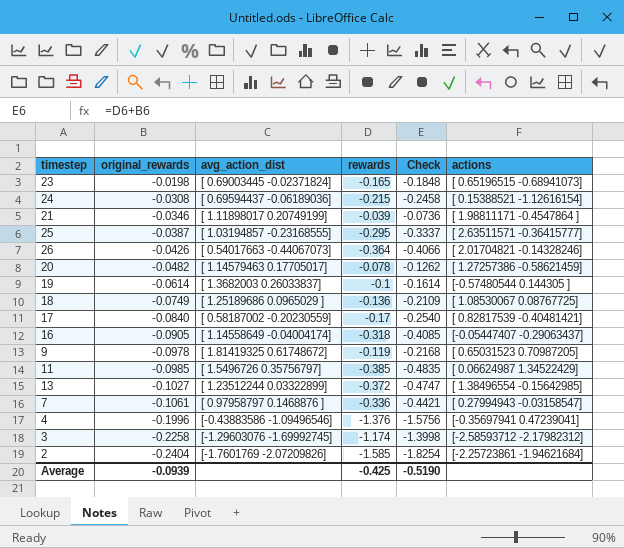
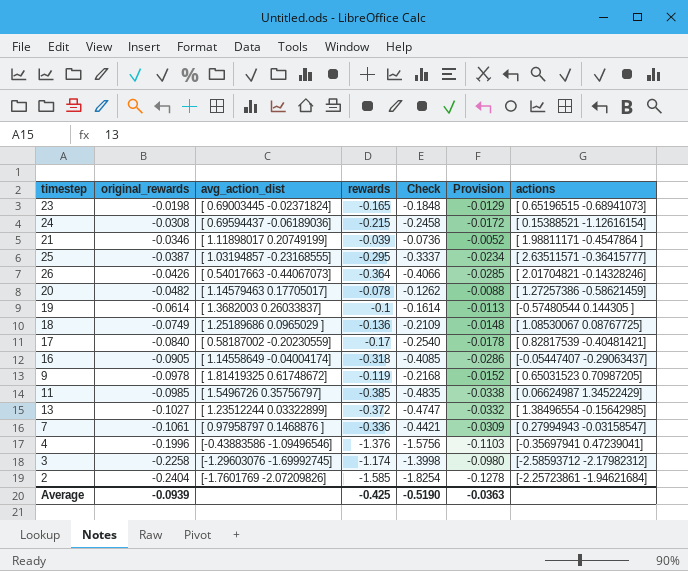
column Provision | formula: none -> [Check] * 0.07

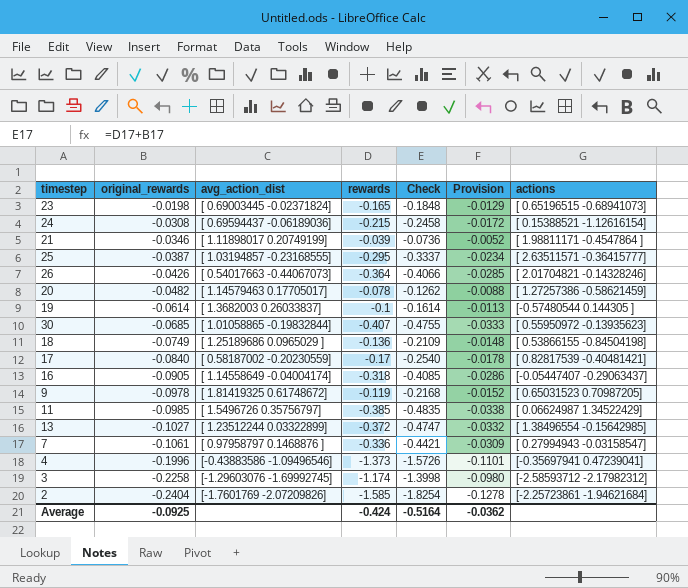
row 30: none -> -0.0685 | [ 1.01058865 -0.19832844] | -0.407 | -0.4755 | -0.0333 | [ 0.55950972 -0.13935623]
18 | actions: [ 1.08530067 0.08767725] -> [ 0.53866155 -0.84504198]
4 | rewards: -1.376 -> -1.373
4 | Check: -1.5756 -> -1.5726
4 | Provision: -0.1103 -> -0.1101
Average | original_rewards: -0.0939 -> -0.0925
Average | rewards: -0.425 -> -0.424
Average | Check: -0.5190 -> -0.5164
Average | Provision: -0.0363 -> -0.0362

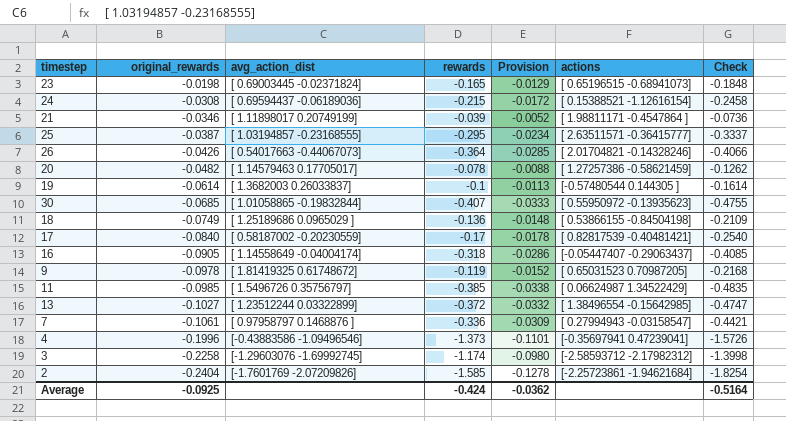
column Check | position: 5 -> 7

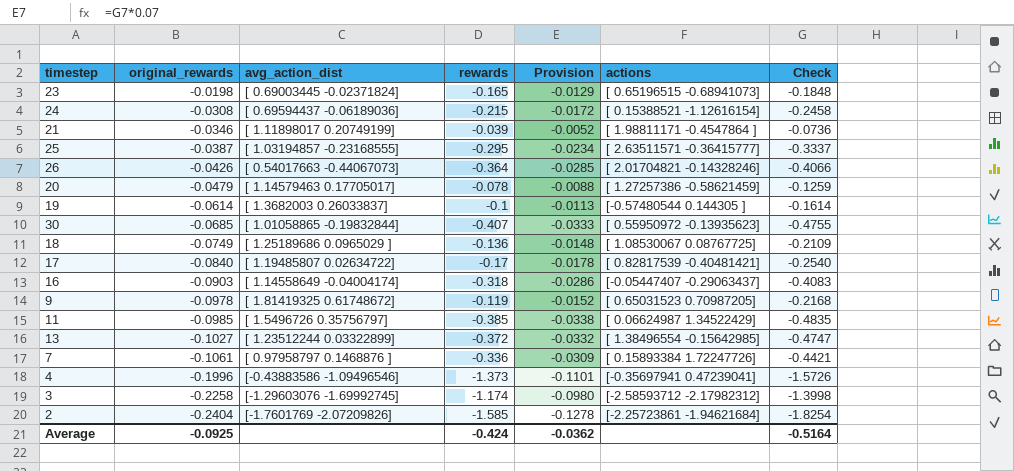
20 | original_rewards: -0.0482 -> -0.0479
20 | Check: -0.1262 -> -0.1259
18 | actions: [ 0.53866155 -0.84504198] -> [ 1.08530067 0.08767725]
17 | avg_action_dist: [ 0.58187002 -0.20230559] -> [ 1.19485807 0.02634722]
16 | original_rewards: -0.0905 -> -0.0903
16 | Check: -0.4085 -> -0.4083
7 | actions: [ 0.27994943 -0.03158547] -> [ 0.15893384 1.72247726]

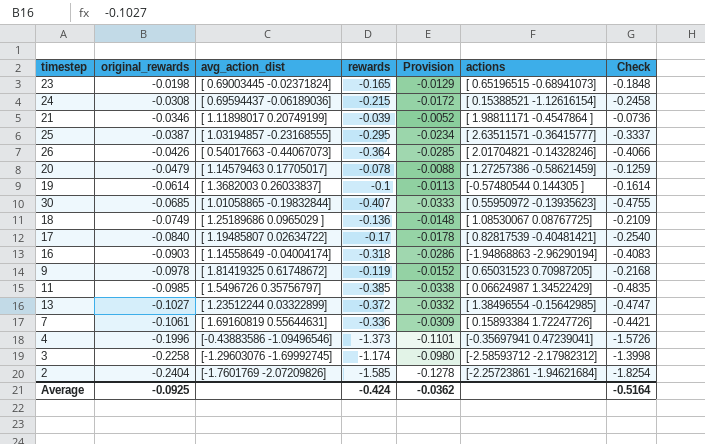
16 | actions: [-0.05447407 -0.29063437] -> [-1.94868863 -2.96290194]
7 | avg_action_dist: [ 0.97958797 0.1468876 ] -> [ 1.69160819 0.55644631]

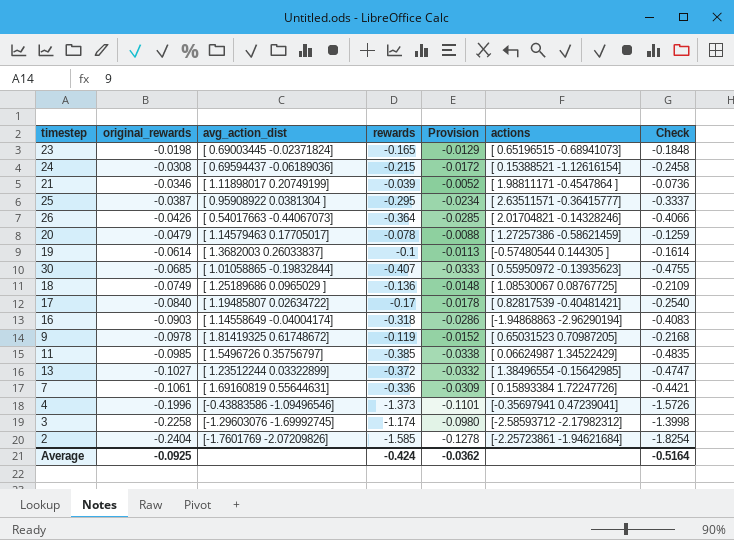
25 | avg_action_dist: [ 1.03194857 -0.23168555] -> [ 0.95908922 0.0381304 ]

